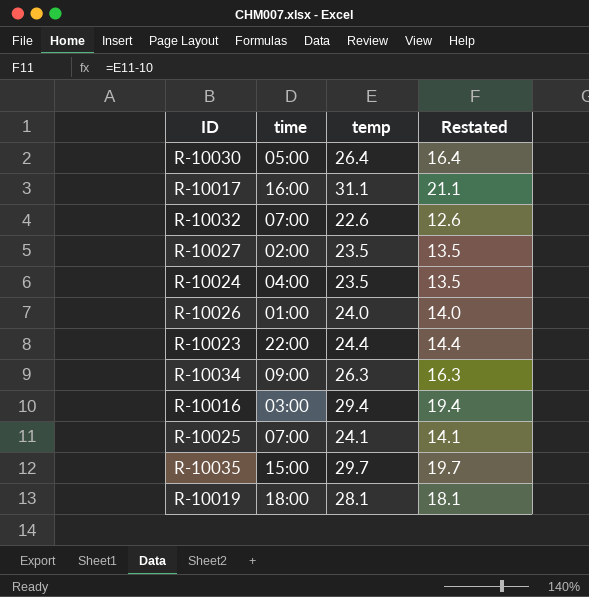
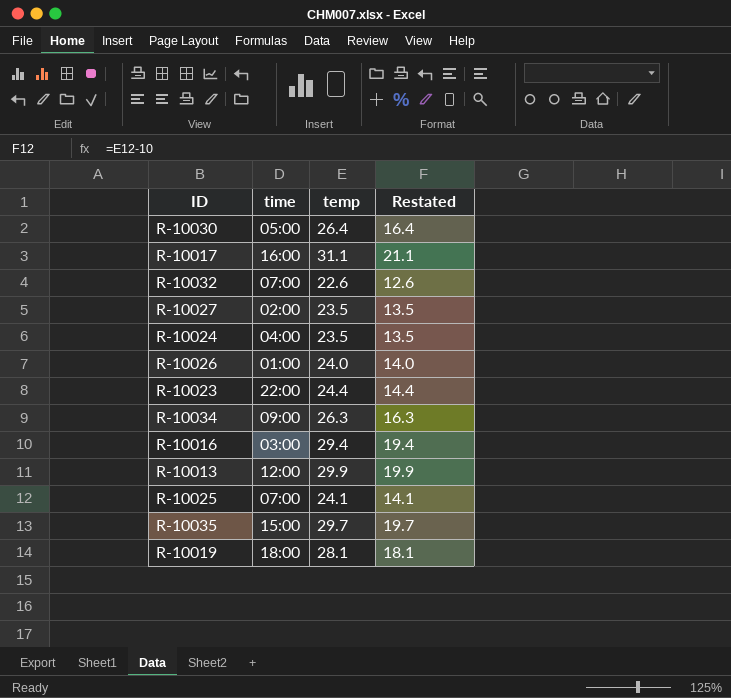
row R-10013: none -> 12:00 | 29.9 | 19.9

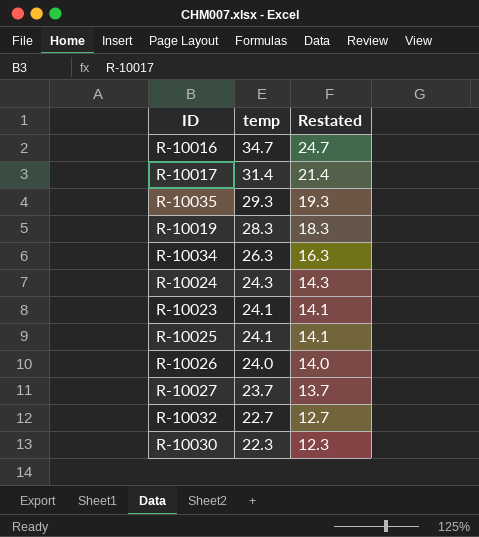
row order: none -> temp descending
column time | position: 2 -> none
row R-10013: 12:00 | 29.9 | 19.9 -> none
R-10016 | temp: 29.4 -> 34.7
R-10016 | Restated: 19.4 -> 24.7
R-10017 | temp: 31.1 -> 31.4
R-10017 | Restated: 21.1 -> 21.4
R-10035 | temp: 29.7 -> 29.3
R-10035 | Restated: 19.7 -> 19.3
R-10019 | temp: 28.1 -> 28.3
R-10019 | Restated: 18.1 -> 18.3
R-10024 | temp: 23.5 -> 24.3
R-10024 | Restated: 13.5 -> 14.3
R-10023 | temp: 24.4 -> 24.1
R-10023 | Restated: 14.4 -> 14.1
R-10027 | temp: 23.5 -> 23.7
R-10027 | Restated: 13.5 -> 13.7
R-10032 | temp: 22.6 -> 22.7
R-10032 | Restated: 12.6 -> 12.7
R-10030 | temp: 26.4 -> 22.3
R-10030 | Restated: 16.4 -> 12.3

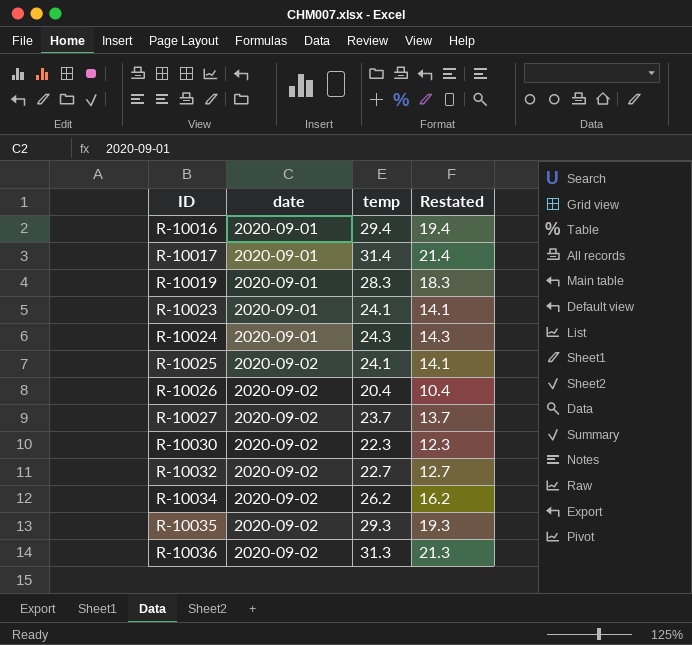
row order: temp descending -> ID ascending
column date | position: none -> 2
R-10016 | temp: 34.7 -> 29.4
R-10016 | Restated: 24.7 -> 19.4
R-10026 | temp: 24.0 -> 20.4
R-10026 | Restated: 14.0 -> 10.4
R-10034 | temp: 26.3 -> 26.2
R-10034 | Restated: 16.3 -> 16.2
row R-10036: none -> 2020-09-02 | 31.3 | 21.3

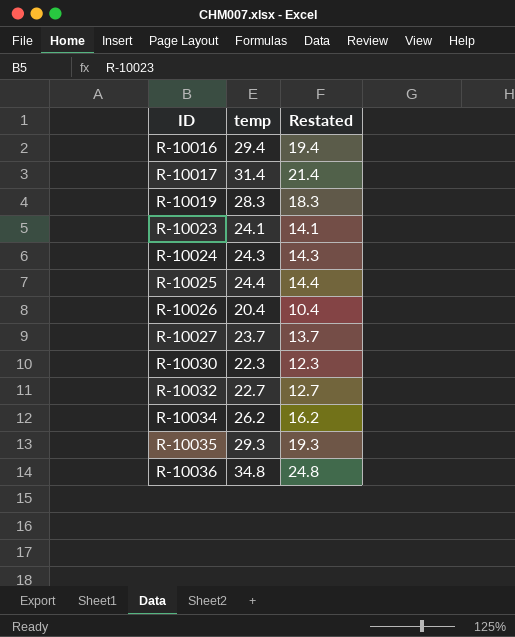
column date | position: 2 -> none
R-10025 | temp: 24.1 -> 24.4
R-10025 | Restated: 14.1 -> 14.4
R-10036 | temp: 31.3 -> 34.8
R-10036 | Restated: 21.3 -> 24.8

